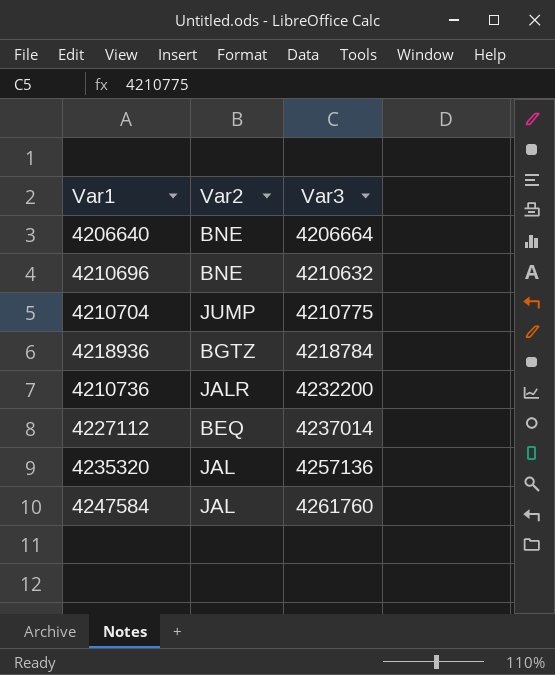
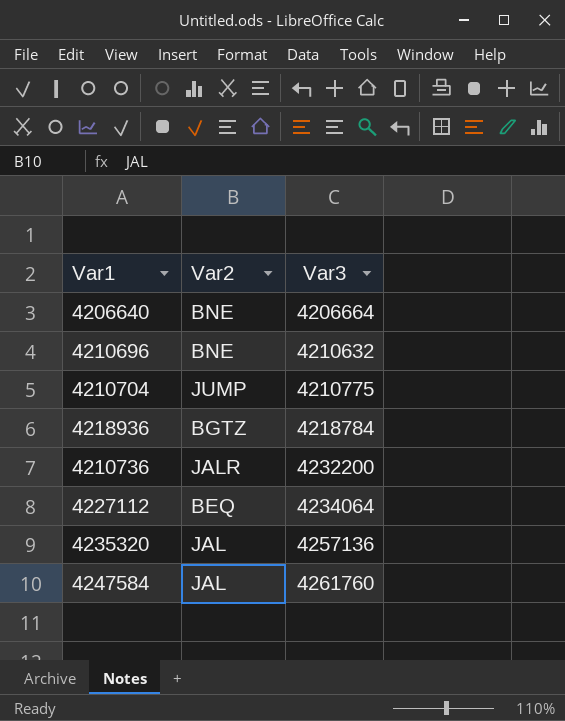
4227112 | Var3: 4237014 -> 4234064

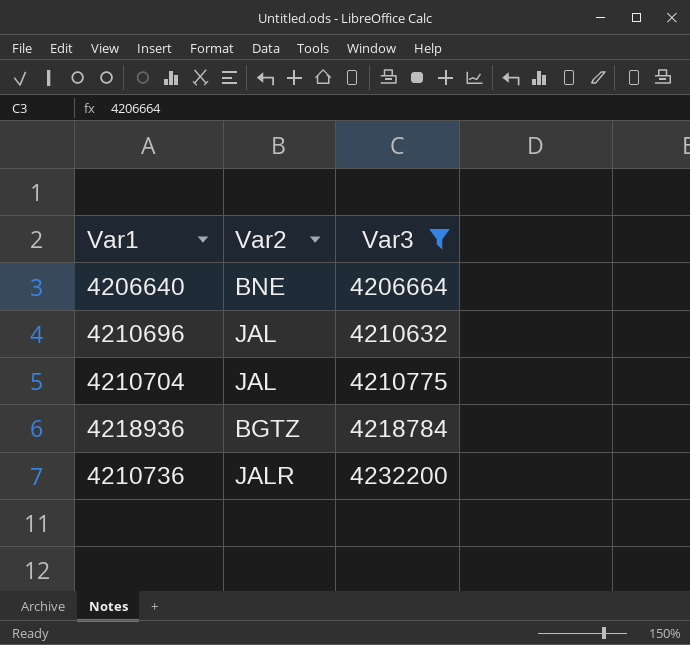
filter: none -> Var3 <= 4232200
4210696 | Var2: BNE -> JAL
4210704 | Var2: JUMP -> JAL

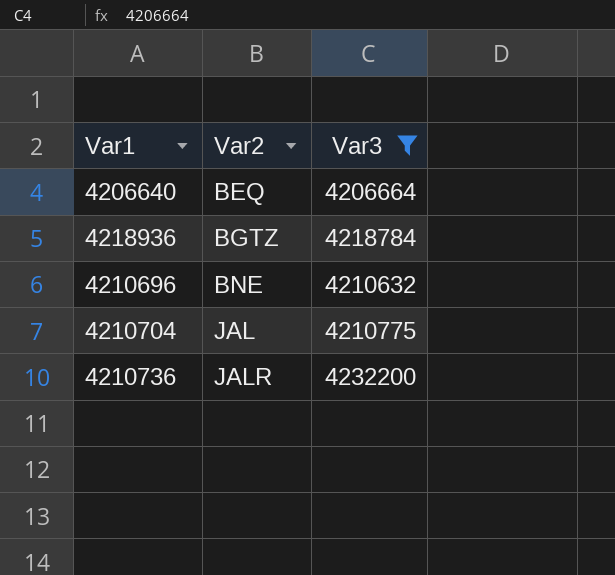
row order: Var3 ascending -> Var2 ascending
4206640 | Var2: BNE -> BEQ
4210696 | Var2: JAL -> BNE

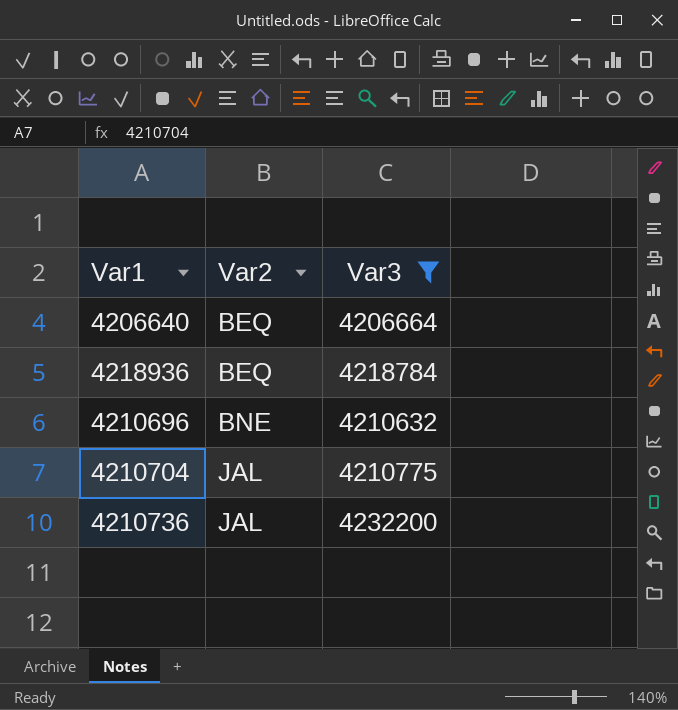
4218936 | Var2: BGTZ -> BEQ
4210736 | Var2: JALR -> JAL

